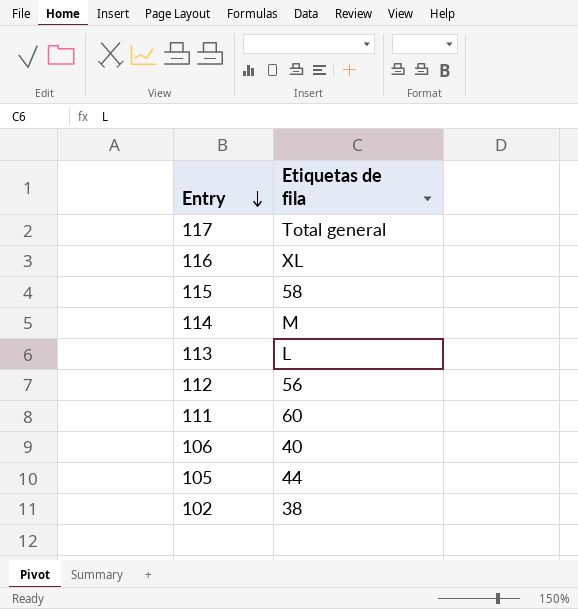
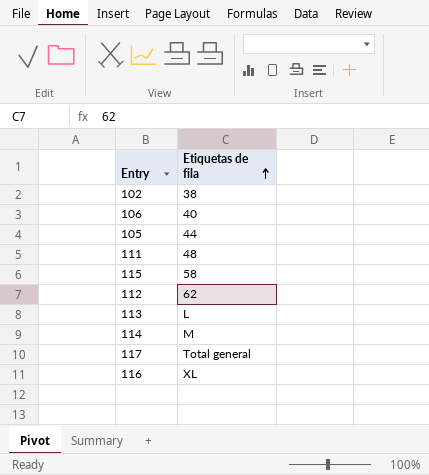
row order: Entry descending -> Etiquetas de fila ascending
111 | Etiquetas de fila: 60 -> 48
112 | Etiquetas de fila: 56 -> 62

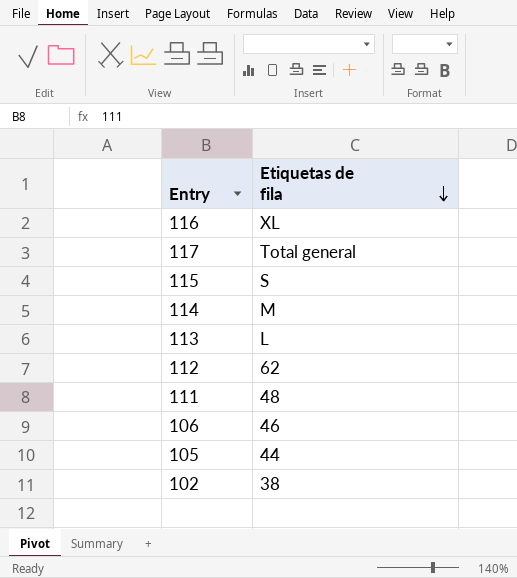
row order: Etiquetas de fila ascending -> Etiquetas de fila descending
115 | Etiquetas de fila: 58 -> S
106 | Etiquetas de fila: 40 -> 46

